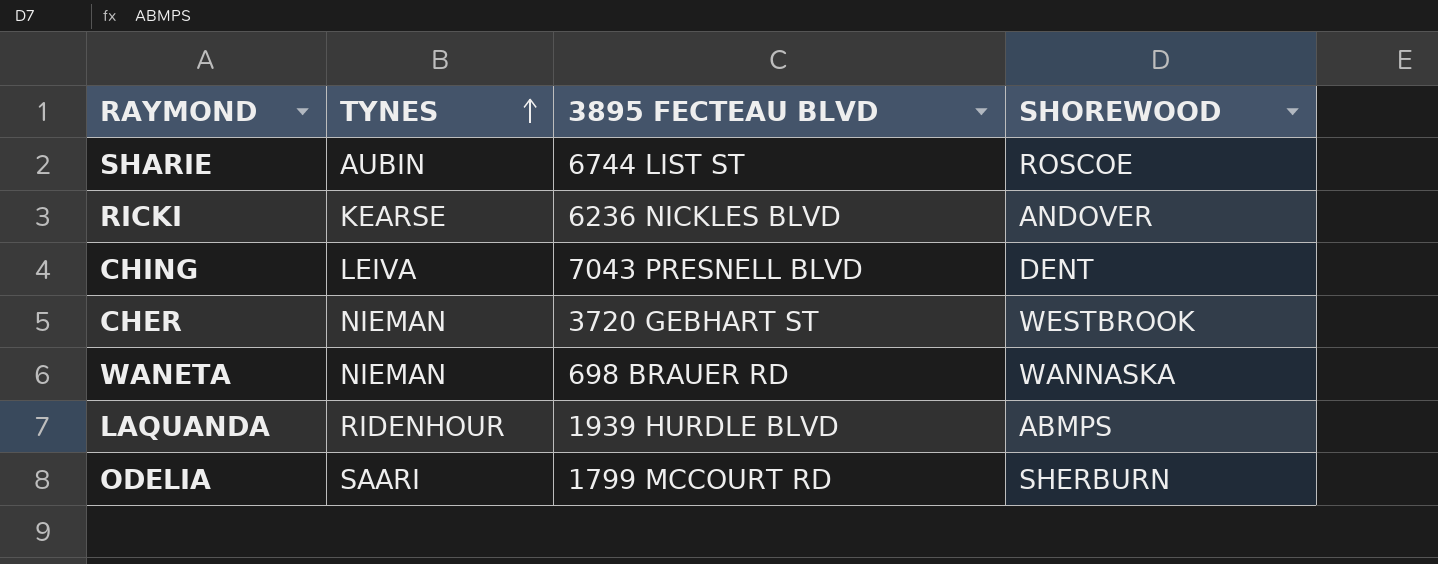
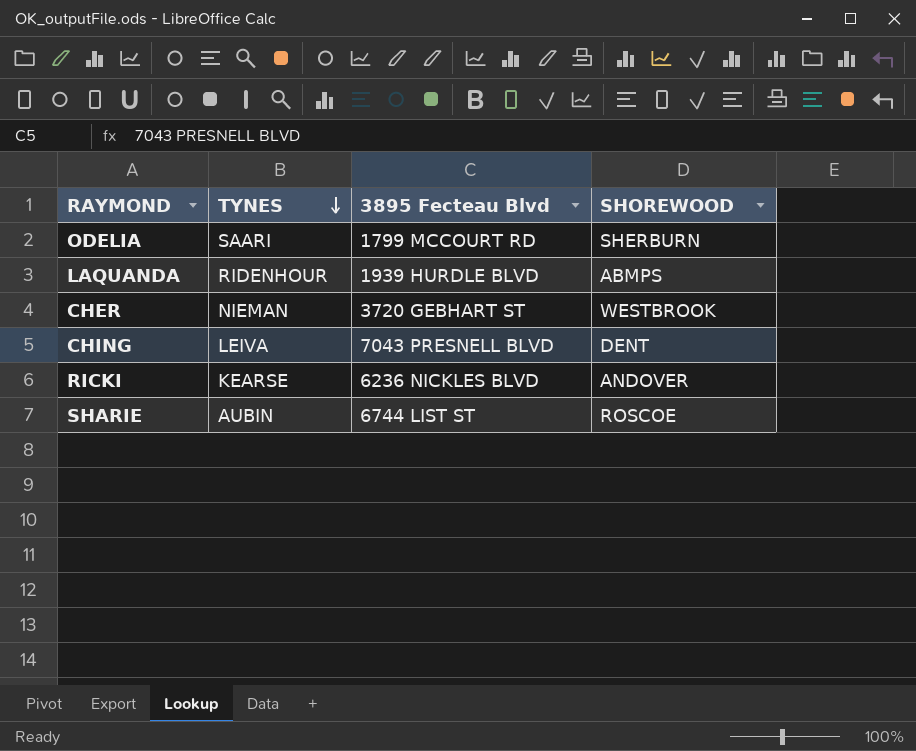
row order: TYNES ascending -> TYNES descending
column name: 3895 FECTEAU BLVD -> 3895 Fecteau Blvd
row WANETA: NIEMAN | 698 BRAUER RD | WANNASKA -> none

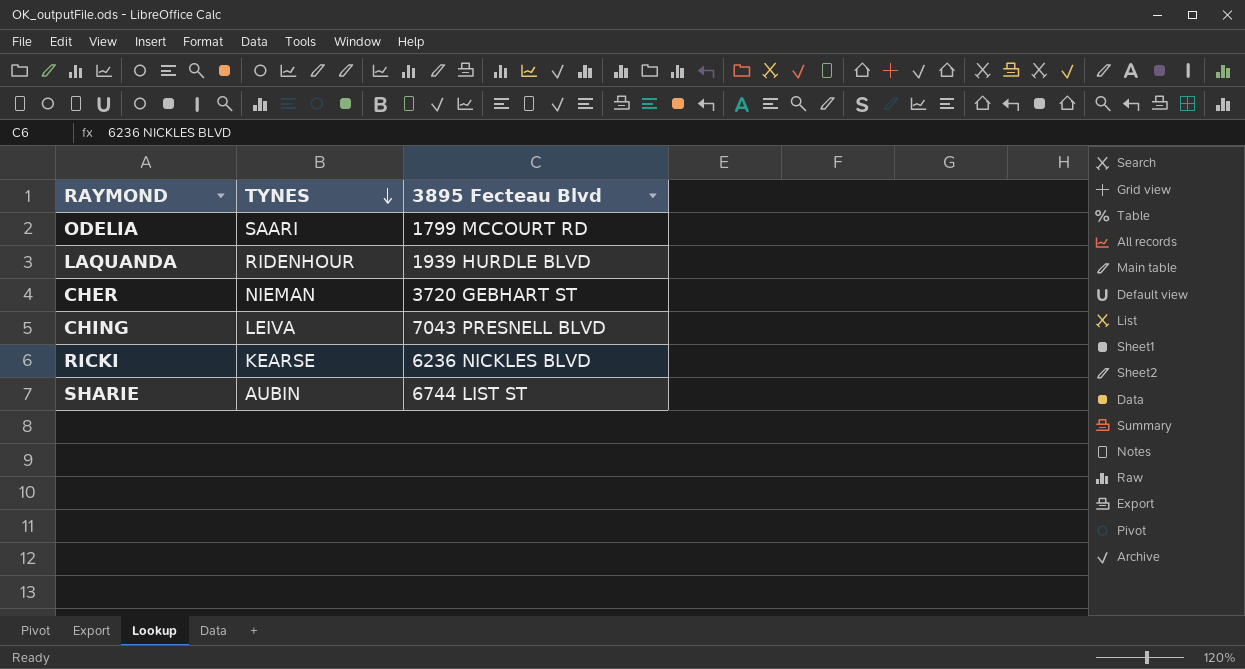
column SHOREWOOD | position: 4 -> none

